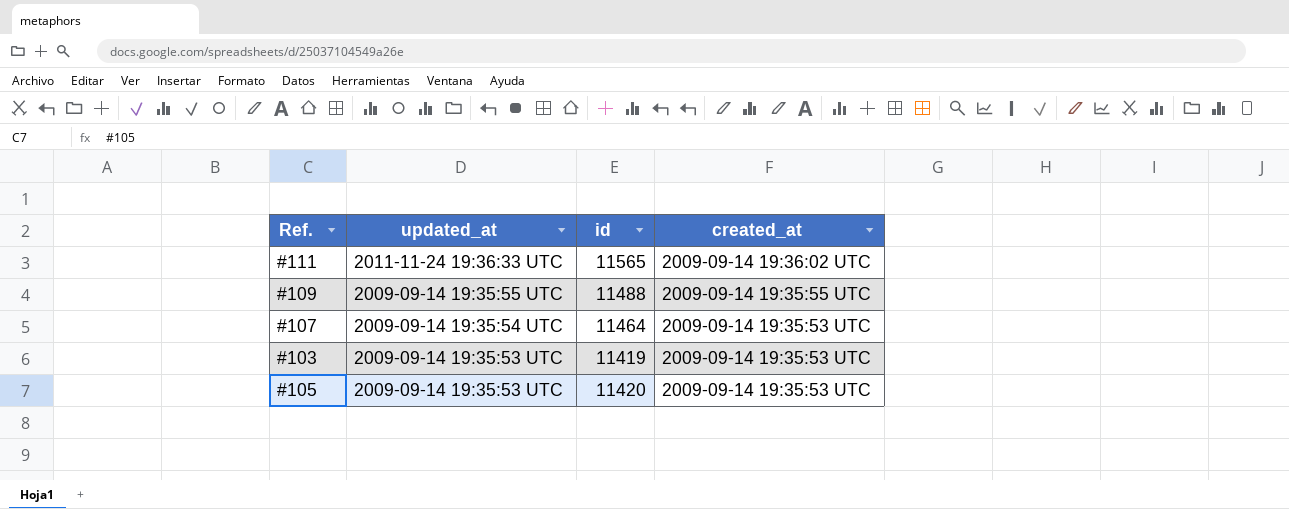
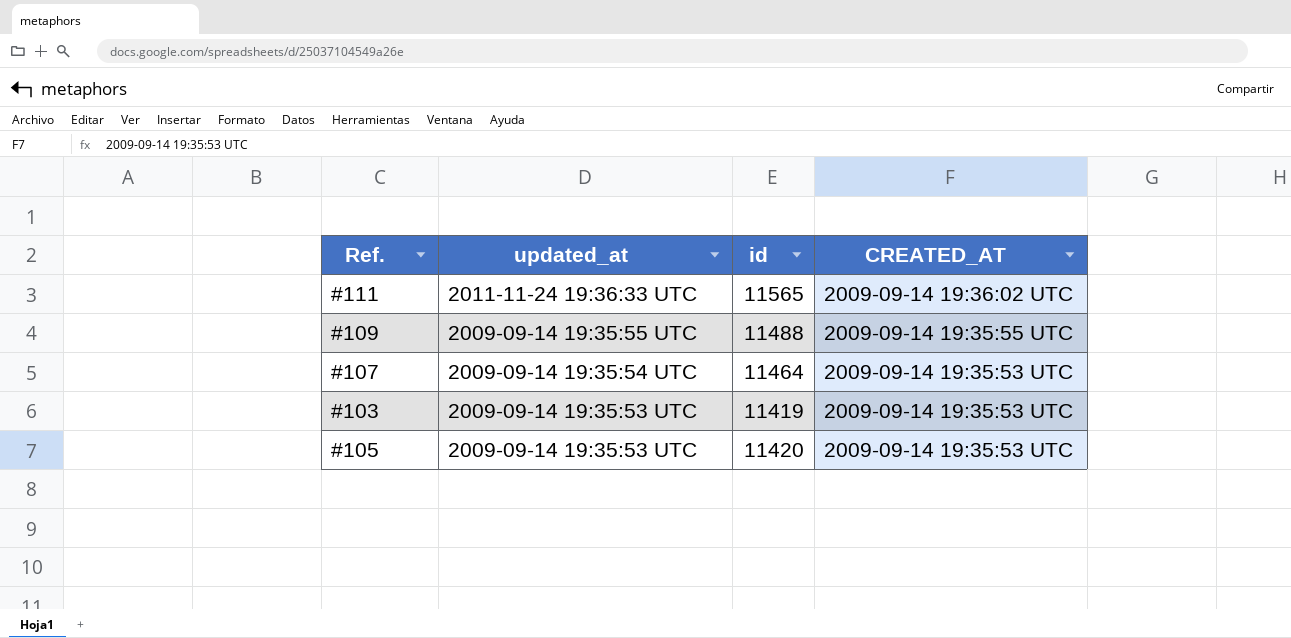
column name: created_at -> CREATED_AT

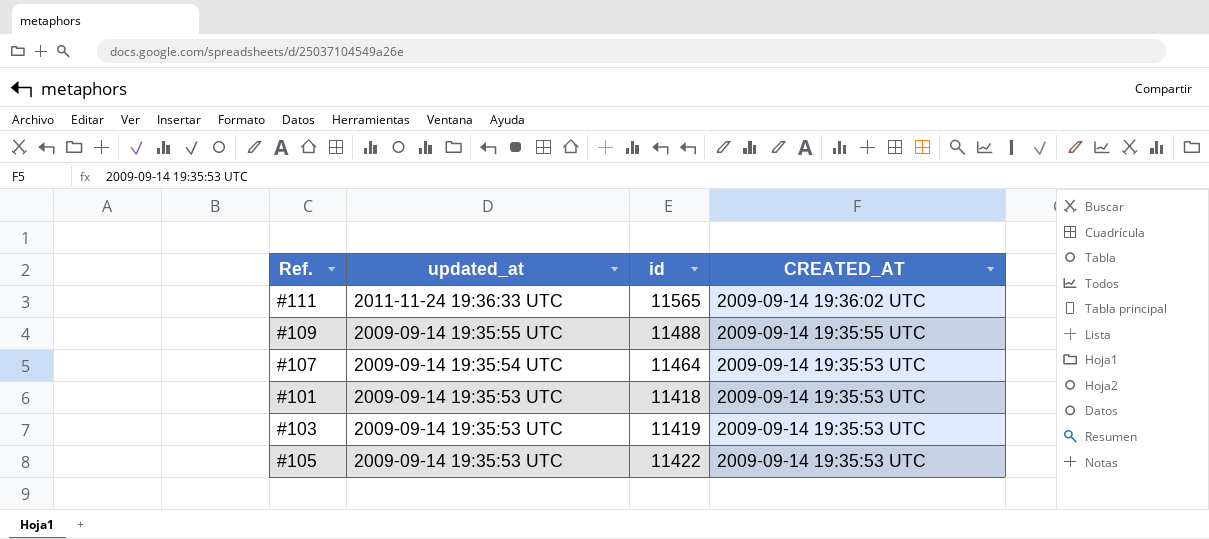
row #101: none -> 2009-09-14 19:35:53 UTC | 11418 | 2009-09-14 19:35:53 UTC
#105 | id: 11420 -> 11422

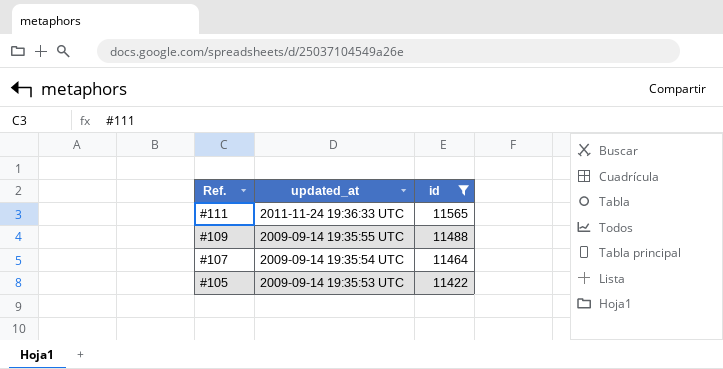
filter: none -> id >= 11422
column CREATED_AT | position: 4 -> none

